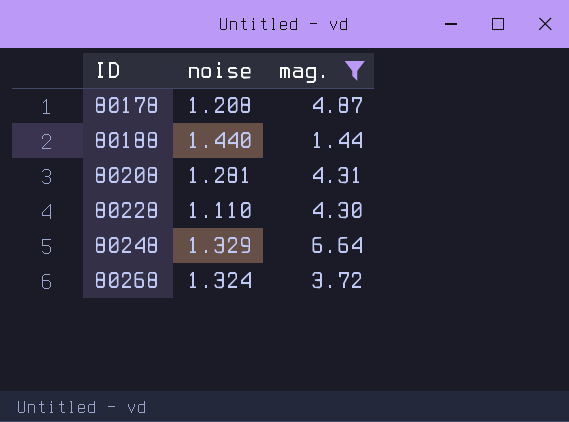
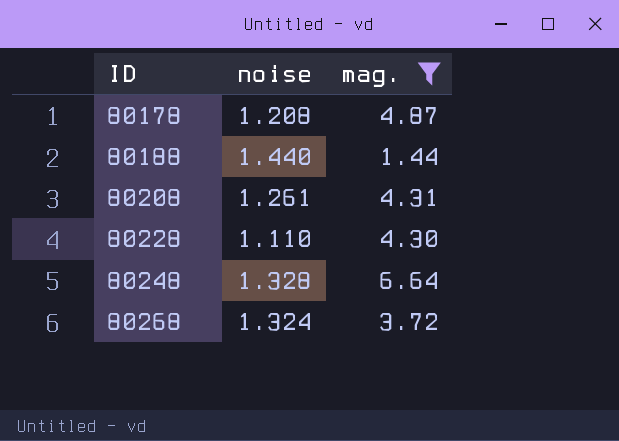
80208 | noise: 1.281 -> 1.261
80248 | noise: 1.329 -> 1.328

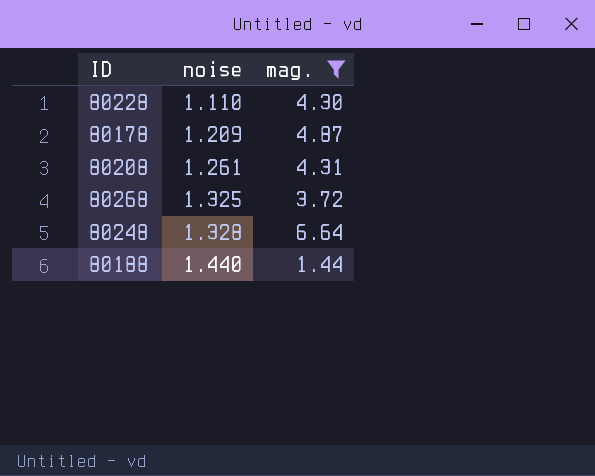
row order: ID ascending -> noise ascending
80178 | noise: 1.208 -> 1.209
80268 | noise: 1.324 -> 1.325

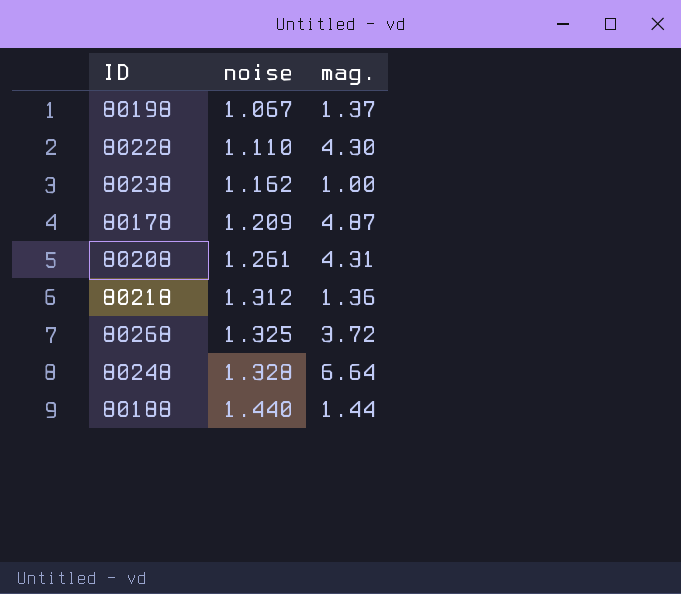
filter: mag. >= 1.44 -> none

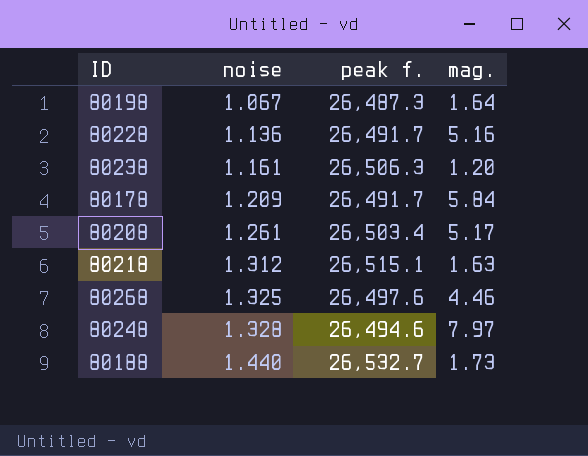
column peak f. | position: none -> 3
80198 | mag.: 1.37 -> 1.64
80228 | noise: 1.110 -> 1.136
80228 | mag.: 4.30 -> 5.16
80238 | noise: 1.162 -> 1.161
80238 | mag.: 1.00 -> 1.20
80178 | mag.: 4.87 -> 5.84
80208 | mag.: 4.31 -> 5.17
80218 | mag.: 1.36 -> 1.63
80268 | mag.: 3.72 -> 4.46
80248 | mag.: 6.64 -> 7.97
80188 | mag.: 1.44 -> 1.73

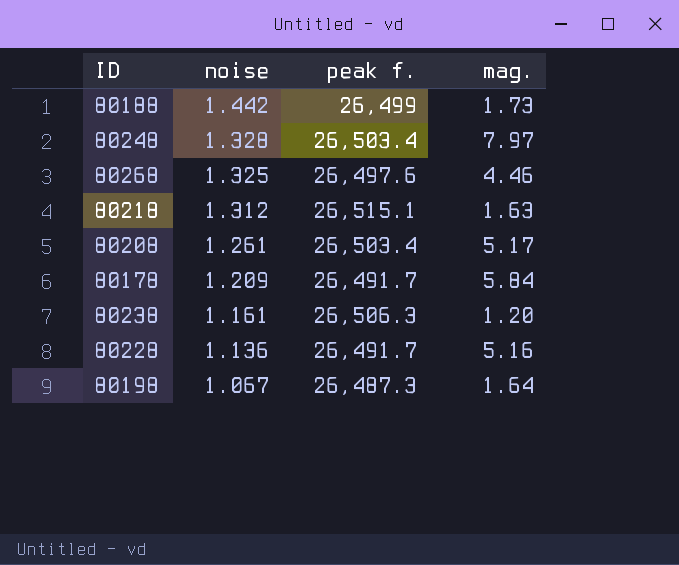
row order: noise ascending -> noise descending
80188 | noise: 1.440 -> 1.442
80188 | peak f.: 26,532.7 -> 26,499
80248 | peak f.: 26,494.6 -> 26,503.4

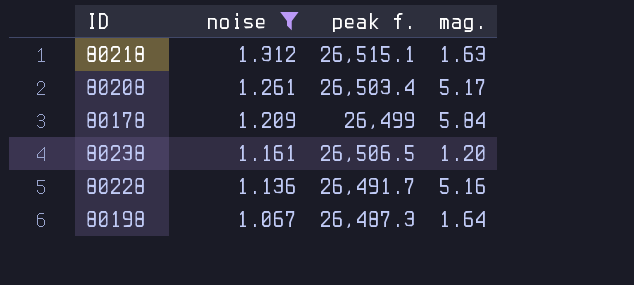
filter: none -> noise <= 1.312
80178 | peak f.: 26,491.7 -> 26,499
80238 | peak f.: 26,506.3 -> 26,506.5

